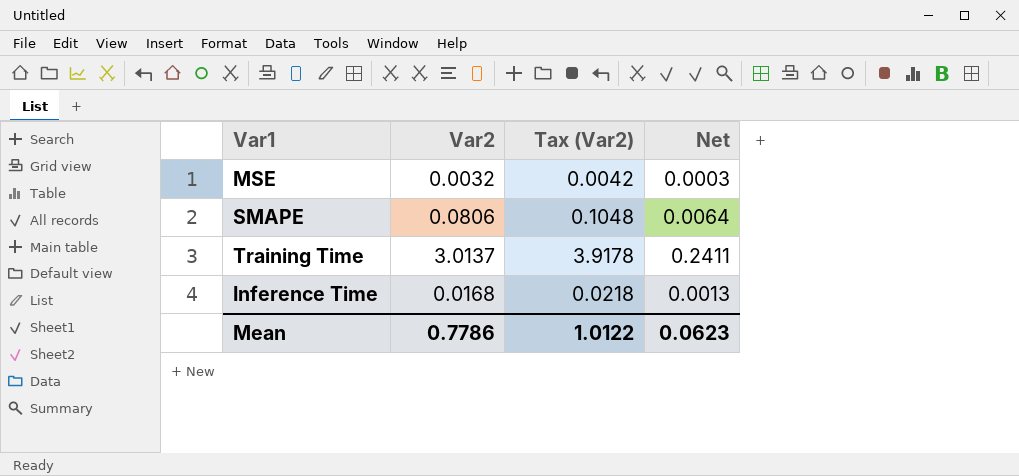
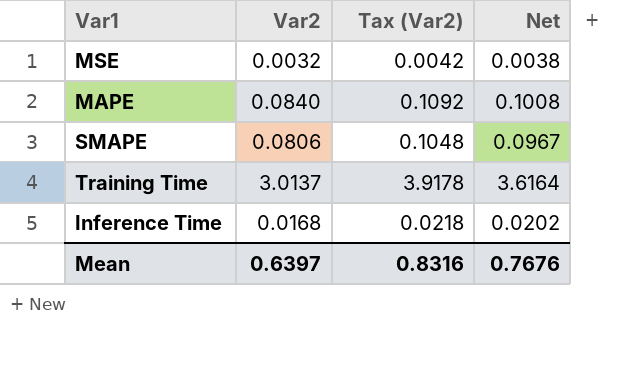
column Net | formula: [Var2] * 0.08 -> [Var2] * 1.2
row MAPE: none -> 0.0840 | 0.1092 | 0.1008
Mean | Var2: 0.7786 -> 0.6397
Mean | Tax (Var2): 1.0122 -> 0.8316
Mean | Net: 0.0623 -> 0.7676

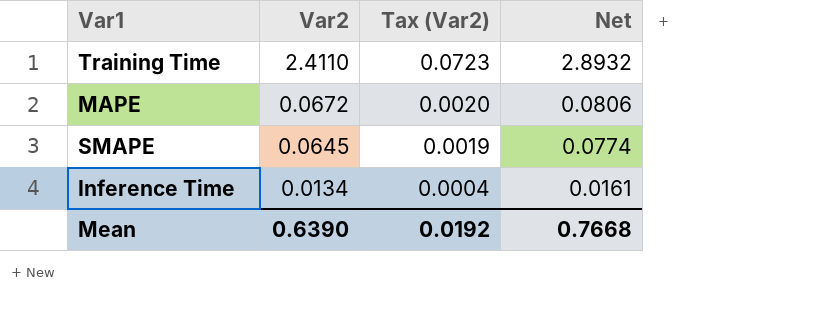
row order: none -> Var2 descending
column Tax (Var2) | formula: [Var2] * 1.3 -> [Var2] * 0.03
row MSE: 0.0032 | 0.0042 | 0.0038 -> none
Training Time | Var2: 3.0137 -> 2.4110
Training Time | Net: 3.6164 -> 2.8932
MAPE | Var2: 0.0840 -> 0.0672
MAPE | Net: 0.1008 -> 0.0806
SMAPE | Var2: 0.0806 -> 0.0645
SMAPE | Net: 0.0967 -> 0.0774
Inference Time | Var2: 0.0168 -> 0.0134
Inference Time | Net: 0.0202 -> 0.0161
Mean | Var2: 0.6397 -> 0.6390
Mean | Tax (Var2): 0.8316 -> 0.0192
Mean | Net: 0.7676 -> 0.7668

